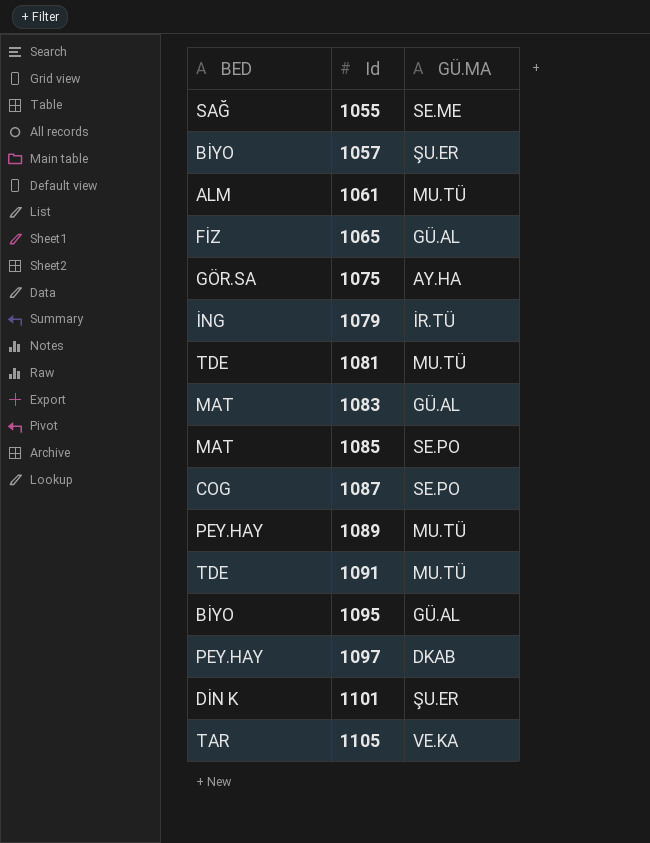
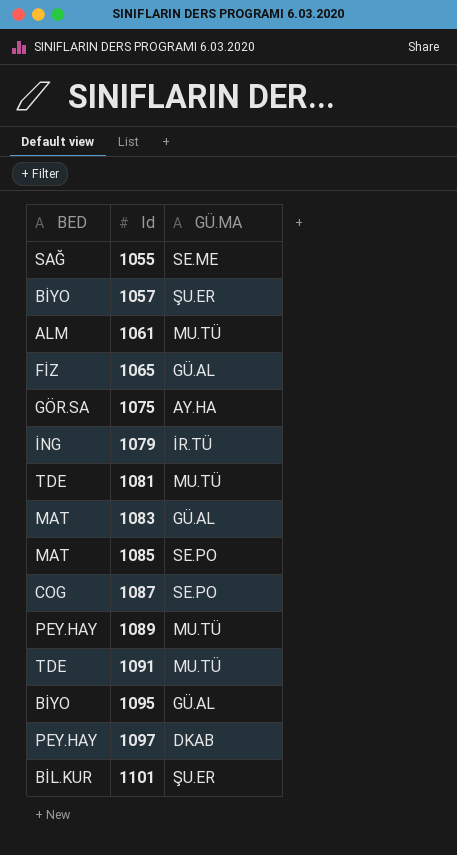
row 1105: TAR | VE.KA -> none
1101 | BED: DİN K -> BİL.KUR

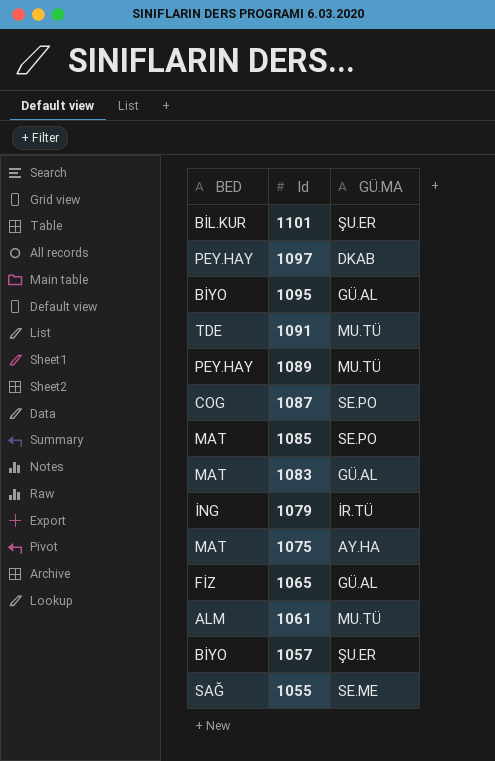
row order: Id ascending -> Id descending
row 1081: TDE | MU.TÜ -> none
1075 | BED: GÖR.SA -> MAT

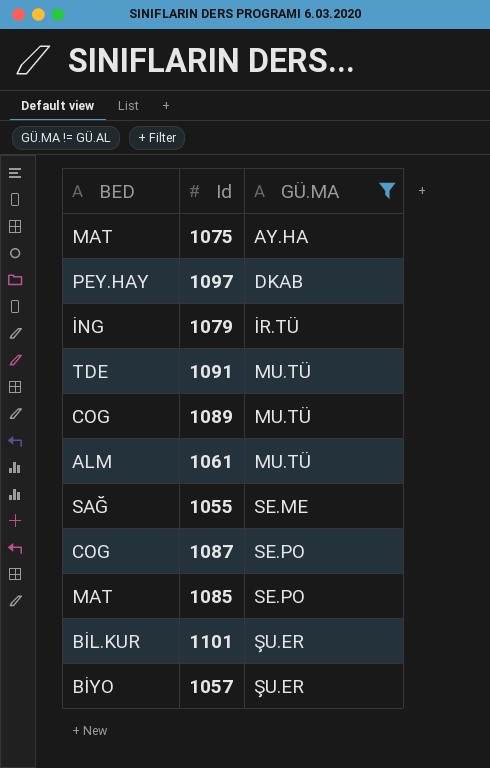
filter: none -> GÜ.MA != GÜ.AL
row order: Id descending -> GÜ.MA ascending
1089 | BED: PEY.HAY -> COG

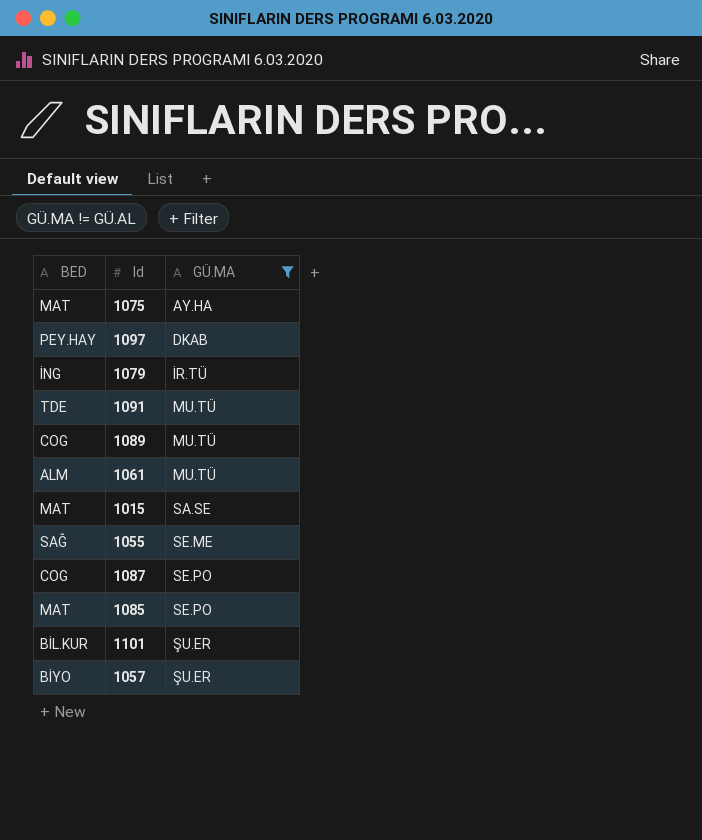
row 1015: none -> MAT | SA.SE

